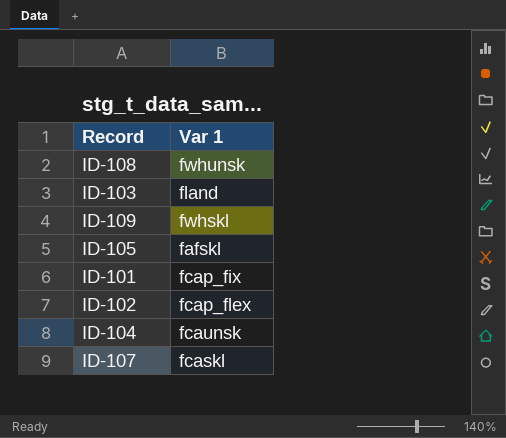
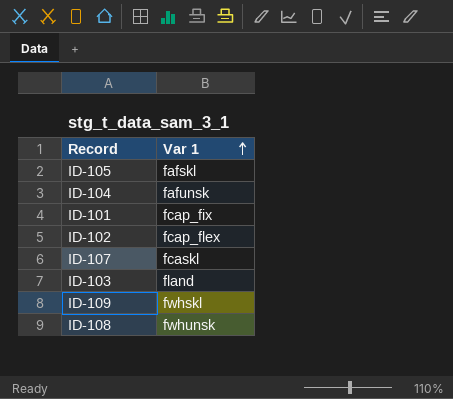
row order: none -> Var 1 ascending
ID-104 | Var 1: fcaunsk -> fafunsk

